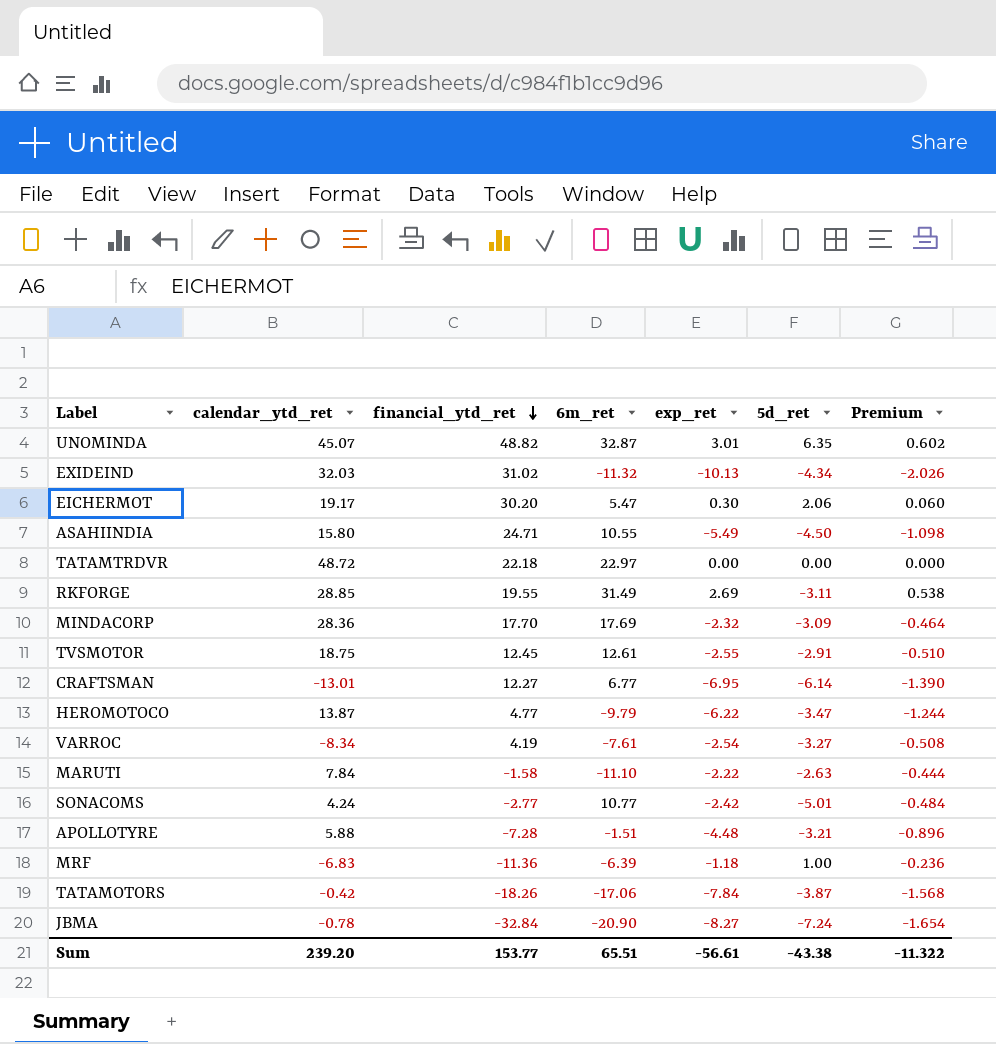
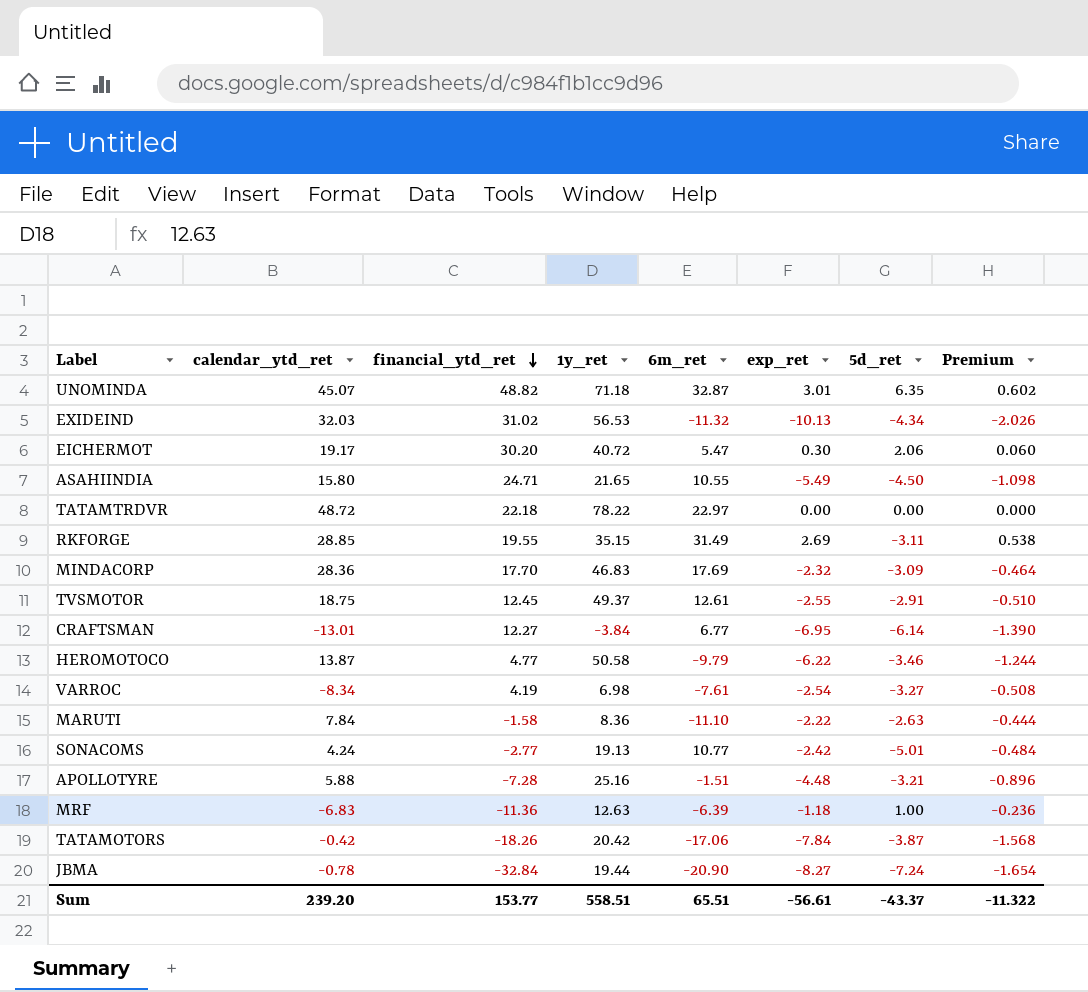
column 1y_ret | position: none -> 4
HEROMOTOCO | 5d_ret: -3.47 -> -3.46
Sum | 5d_ret: -43.38 -> -43.37

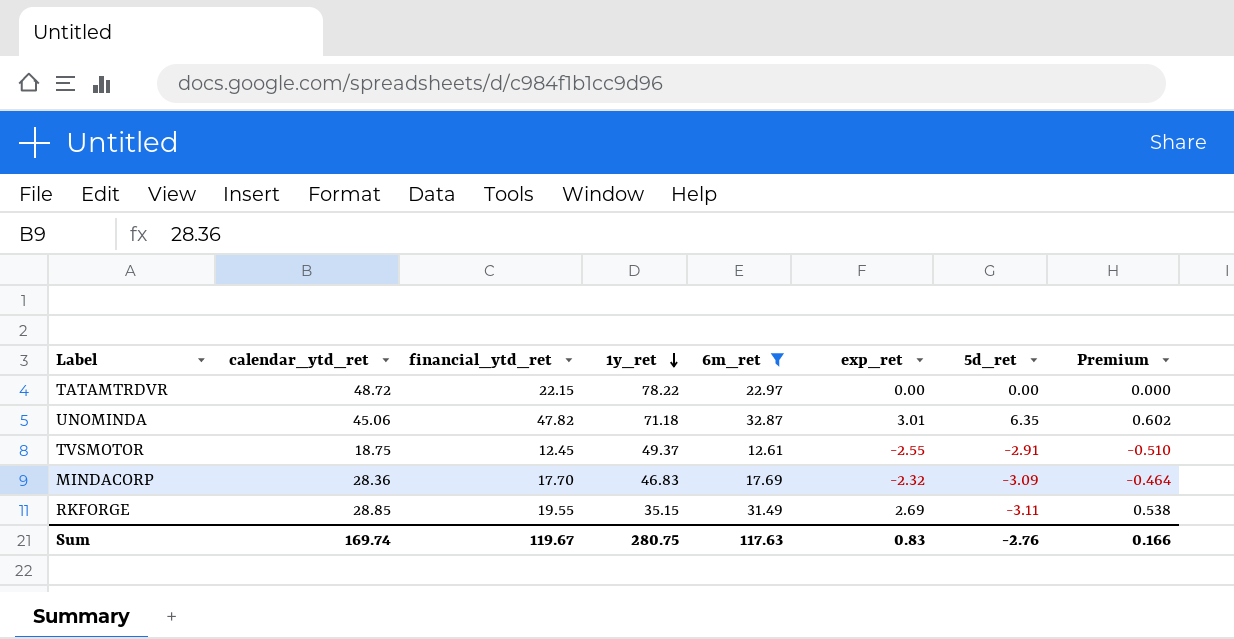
filter: none -> 6m_ret >= 12.61
row order: financial_ytd_ret descending -> 1y_ret descending
TATAMTRDVR | financial_ytd_ret: 22.18 -> 22.15
UNOMINDA | calendar_ytd_ret: 45.07 -> 45.06
UNOMINDA | financial_ytd_ret: 48.82 -> 47.82
Sum | calendar_ytd_ret: 239.20 -> 169.74
Sum | financial_ytd_ret: 153.77 -> 119.67
Sum | 1y_ret: 558.51 -> 280.75
Sum | 6m_ret: 65.51 -> 117.63
Sum | exp_ret: -56.61 -> 0.83
Sum | 5d_ret: -43.37 -> -2.76
Sum | Premium: -11.322 -> 0.166

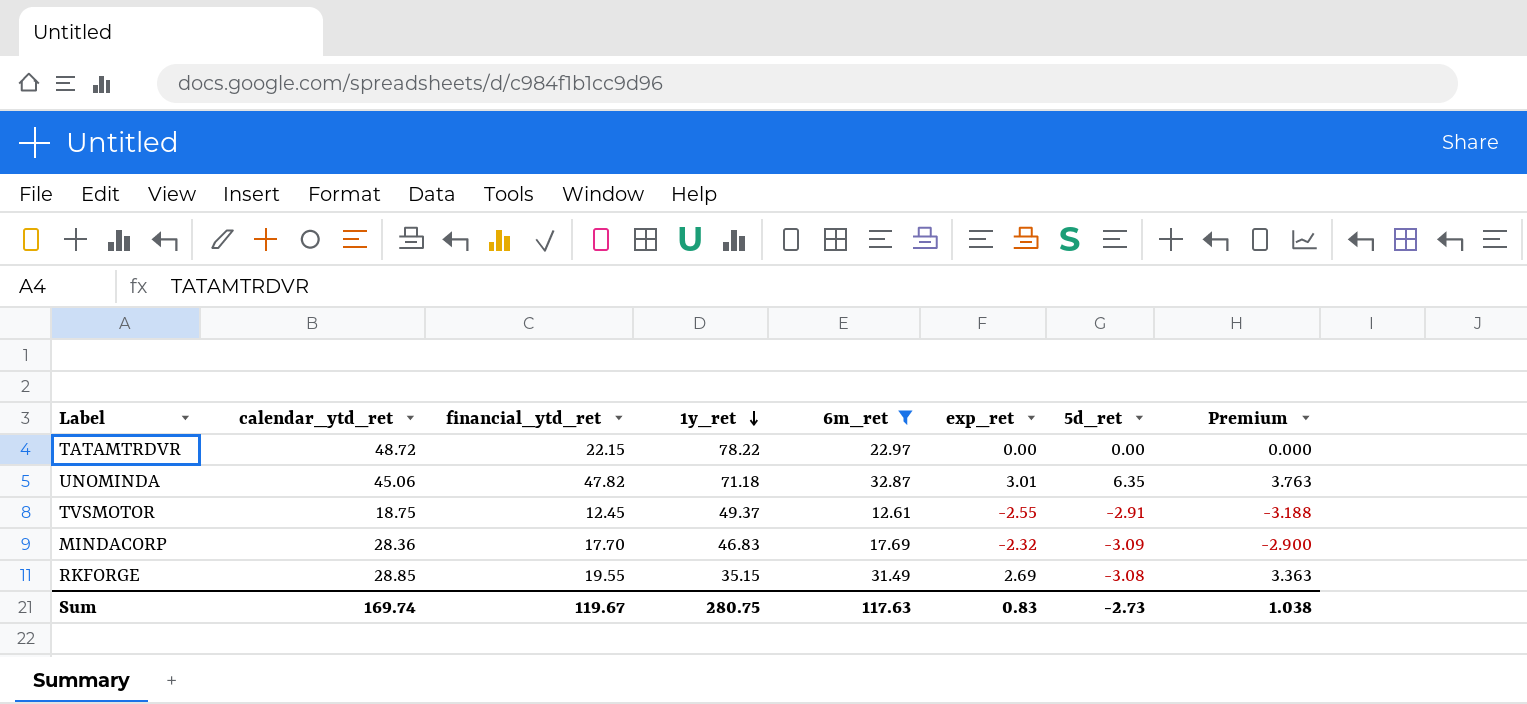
column Premium | formula: [exp_ret] * 0.2 -> [exp_ret] * 1.25
RKFORGE | 5d_ret: -3.11 -> -3.08
Sum | 5d_ret: -2.76 -> -2.73
Sum | Premium: 0.166 -> 1.038

